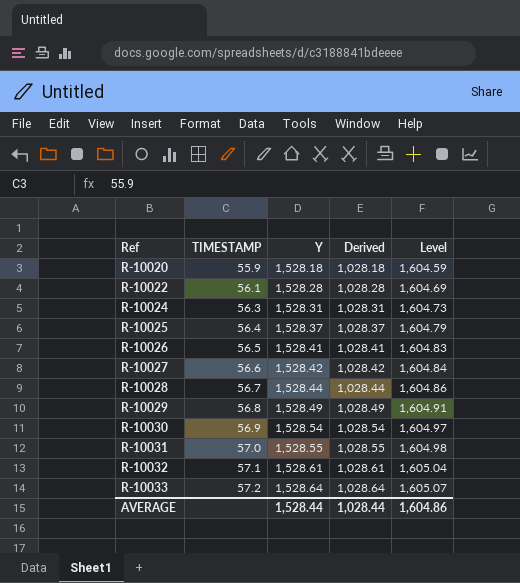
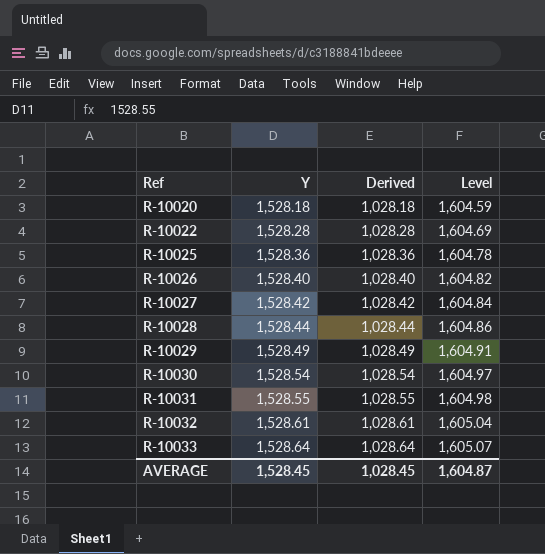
column TIMESTAMP | position: 2 -> none
row R-10024: 56.3 | 1,528.31 | 1,028.31 | 1,604.73 -> none
R-10025 | Y: 1,528.37 -> 1,528.36
R-10025 | Derived: 1,028.37 -> 1,028.36
R-10025 | Level: 1,604.79 -> 1,604.78
R-10026 | Y: 1,528.41 -> 1,528.40
R-10026 | Derived: 1,028.41 -> 1,028.40
R-10026 | Level: 1,604.83 -> 1,604.82
AVERAGE | Y: 1,528.44 -> 1,528.45
AVERAGE | Derived: 1,028.44 -> 1,028.45
AVERAGE | Level: 1,604.86 -> 1,604.87

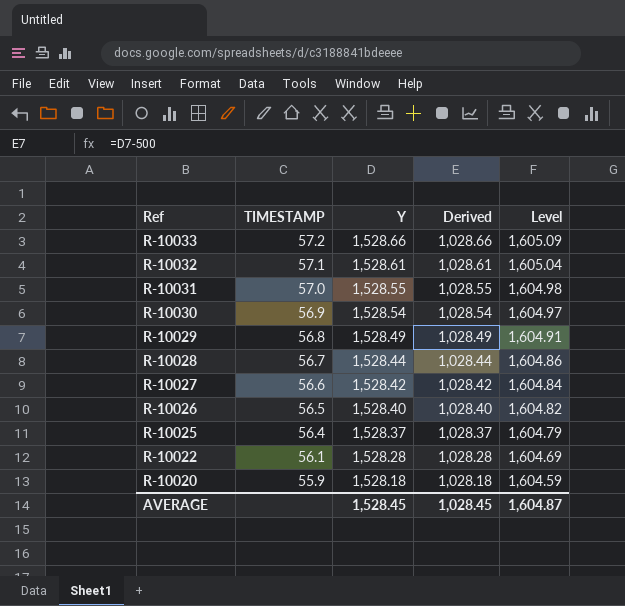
row order: Ref ascending -> Ref descending
column TIMESTAMP | position: none -> 2
R-10033 | Y: 1,528.64 -> 1,528.66
R-10033 | Derived: 1,028.64 -> 1,028.66
R-10033 | Level: 1,605.07 -> 1,605.09
R-10025 | Y: 1,528.36 -> 1,528.37
R-10025 | Derived: 1,028.36 -> 1,028.37
R-10025 | Level: 1,604.78 -> 1,604.79

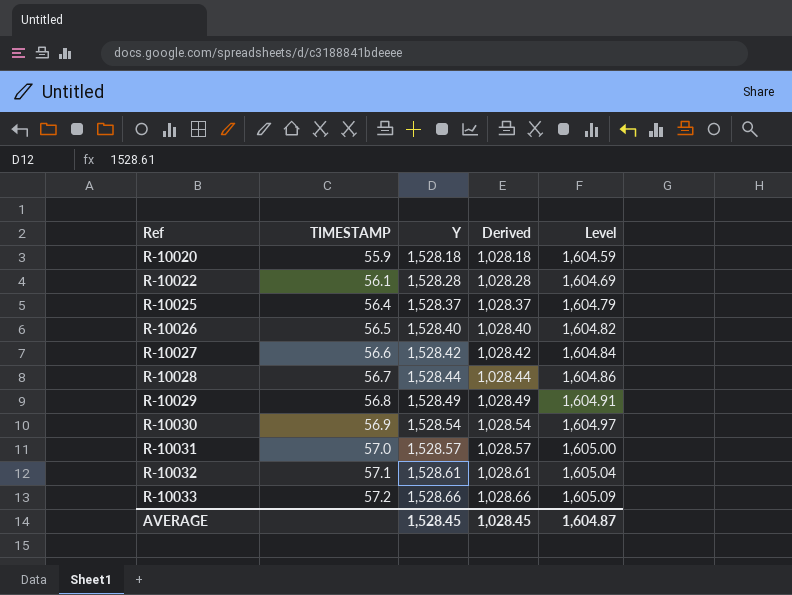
row order: Ref descending -> Ref ascending
R-10031 | Y: 1,528.55 -> 1,528.57
R-10031 | Derived: 1,028.55 -> 1,028.57
R-10031 | Level: 1,604.98 -> 1,605.00

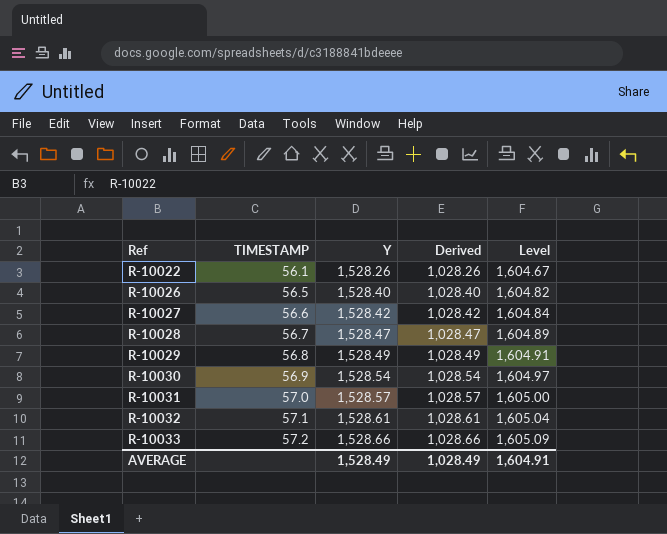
row R-10020: 55.9 | 1,528.18 | 1,028.18 | 1,604.59 -> none
row R-10025: 56.4 | 1,528.37 | 1,028.37 | 1,604.79 -> none
R-10022 | Y: 1,528.28 -> 1,528.26
R-10022 | Derived: 1,028.28 -> 1,028.26
R-10022 | Level: 1,604.69 -> 1,604.67
R-10028 | Y: 1,528.44 -> 1,528.47
R-10028 | Derived: 1,028.44 -> 1,028.47
R-10028 | Level: 1,604.86 -> 1,604.89
AVERAGE | Y: 1,528.45 -> 1,528.49
AVERAGE | Derived: 1,028.45 -> 1,028.49
AVERAGE | Level: 1,604.87 -> 1,604.91

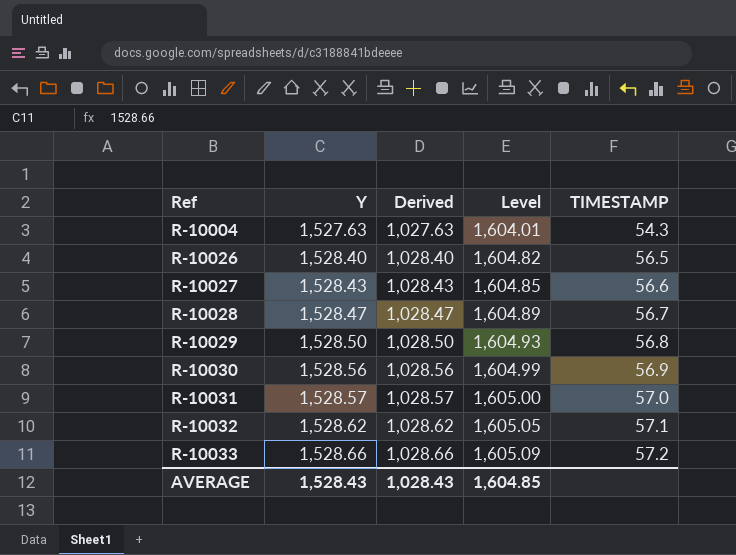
column TIMESTAMP | position: 2 -> 5
row R-10022: 56.1 | 1,528.26 | 1,028.26 | 1,604.67 -> none
row R-10004: none -> 1,527.63 | 1,027.63 | 1,604.01 | 54.3
R-10027 | Y: 1,528.42 -> 1,528.43
R-10027 | Derived: 1,028.42 -> 1,028.43
R-10027 | Level: 1,604.84 -> 1,604.85
R-10029 | Y: 1,528.49 -> 1,528.50
R-10029 | Derived: 1,028.49 -> 1,028.50
R-10029 | Level: 1,604.91 -> 1,604.93
R-10030 | Y: 1,528.54 -> 1,528.56
R-10030 | Derived: 1,028.54 -> 1,028.56
R-10030 | Level: 1,604.97 -> 1,604.99
R-10032 | Y: 1,528.61 -> 1,528.62
R-10032 | Derived: 1,028.61 -> 1,028.62
R-10032 | Level: 1,605.04 -> 1,605.05
AVERAGE | Y: 1,528.49 -> 1,528.43
AVERAGE | Derived: 1,028.49 -> 1,028.43
AVERAGE | Level: 1,604.91 -> 1,604.85

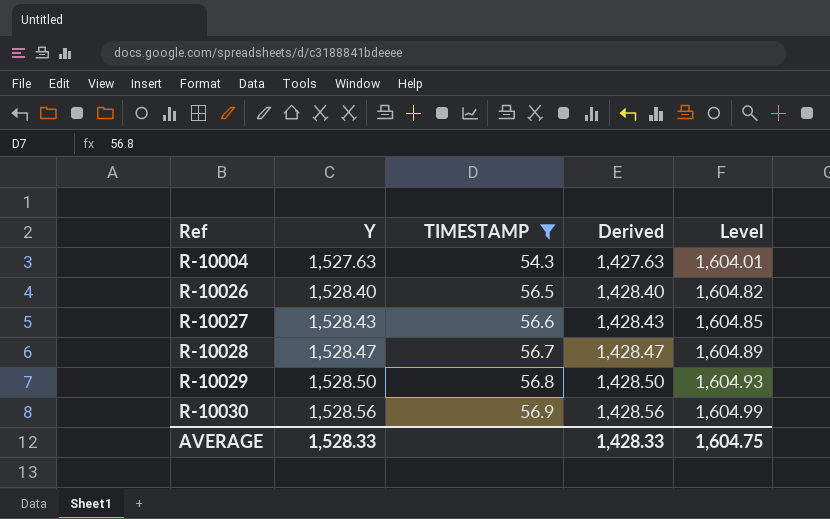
filter: none -> TIMESTAMP <= 56.9
column TIMESTAMP | position: 5 -> 3
column Derived | formula: [Y] - 500 -> [Y] - 100
AVERAGE | Y: 1,528.43 -> 1,528.33
AVERAGE | Derived: 1,028.43 -> 1,428.33
AVERAGE | Level: 1,604.85 -> 1,604.75

